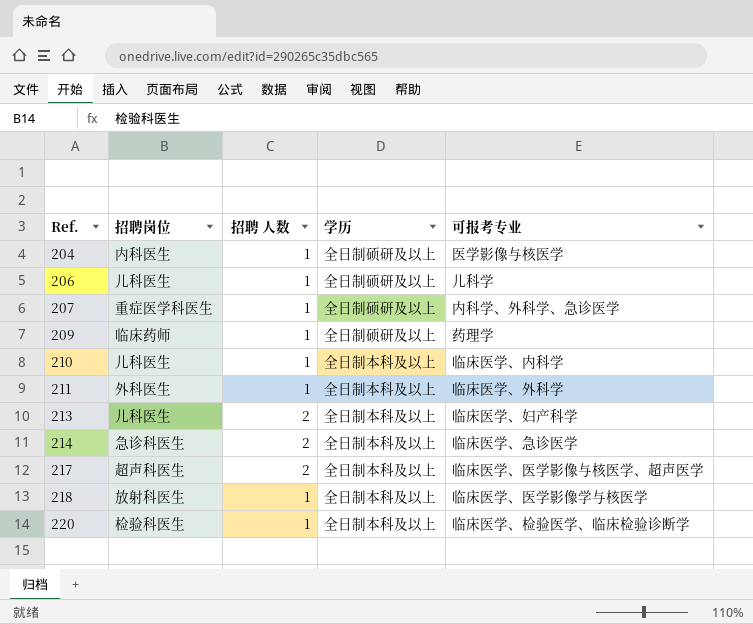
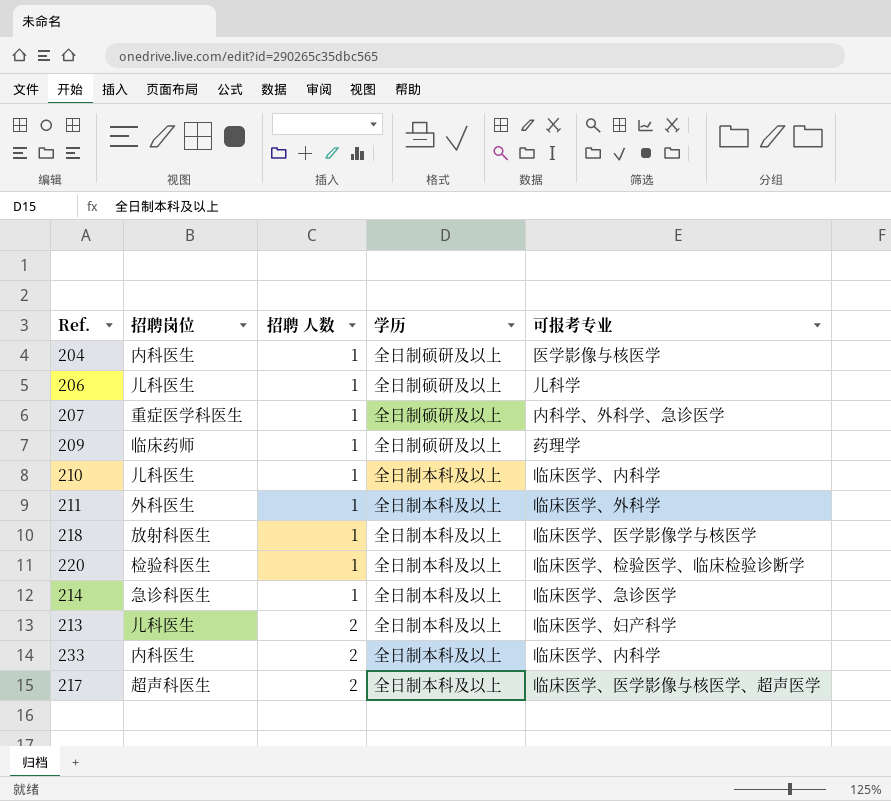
row order: Ref. ascending -> 招聘 人数 ascending
214 | 招聘 人数: 2 -> 1
row 233: none -> 内科医生 | 2 | 全日制本科及以上 | 临床医学、内科学

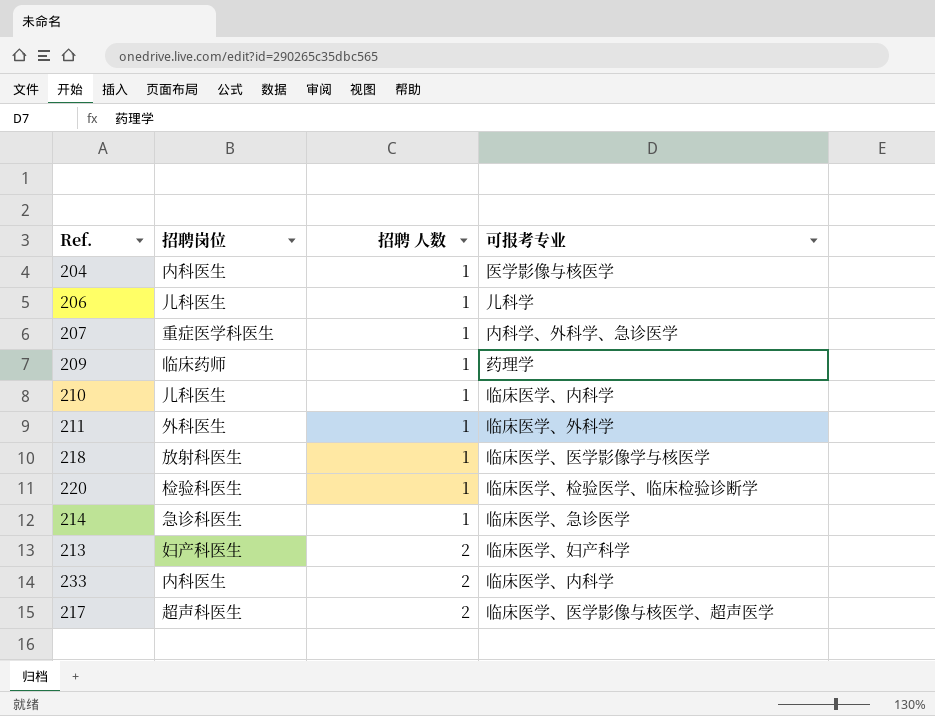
column 学历 | position: 4 -> none
213 | 招聘岗位: 儿科医生 -> 妇产科医生

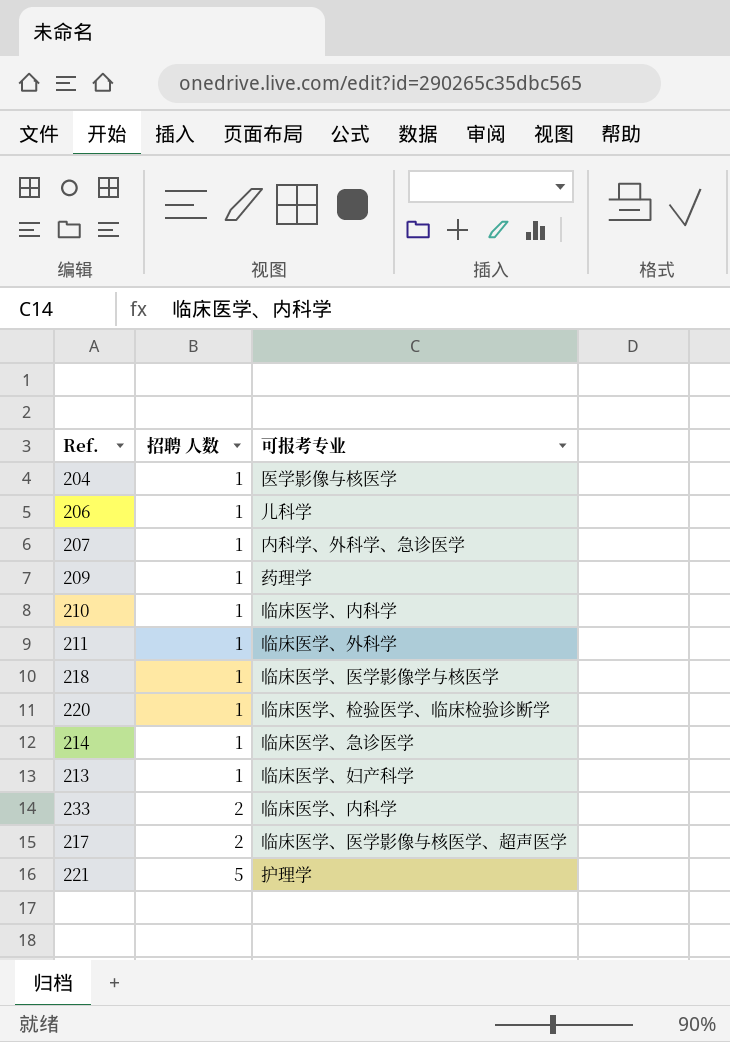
column 招聘岗位 | position: 2 -> none
213 | 招聘 人数: 2 -> 1
row 221: none -> 5 | 护理学

